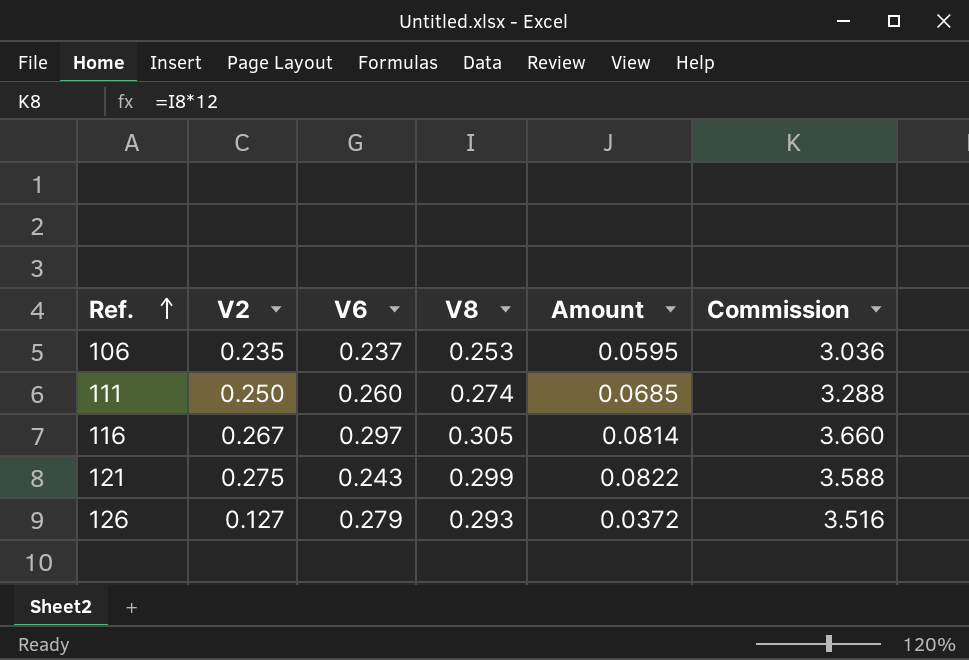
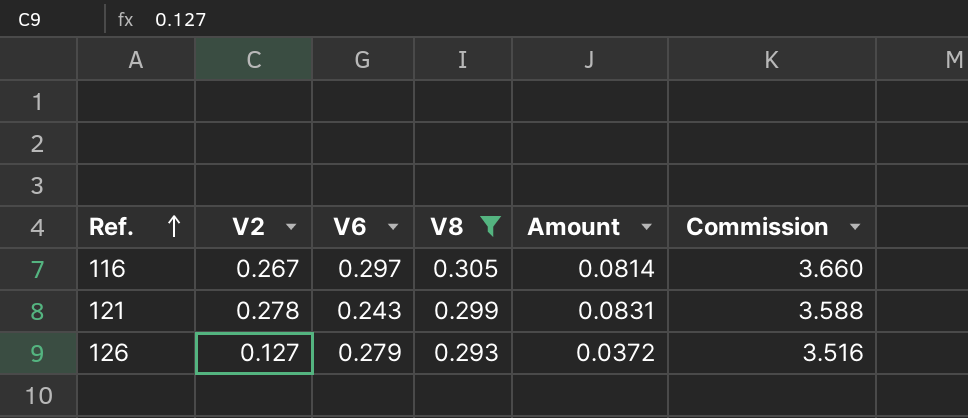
filter: none -> V8 >= 0.293
121 | V2: 0.275 -> 0.278
121 | Amount: 0.0822 -> 0.0831

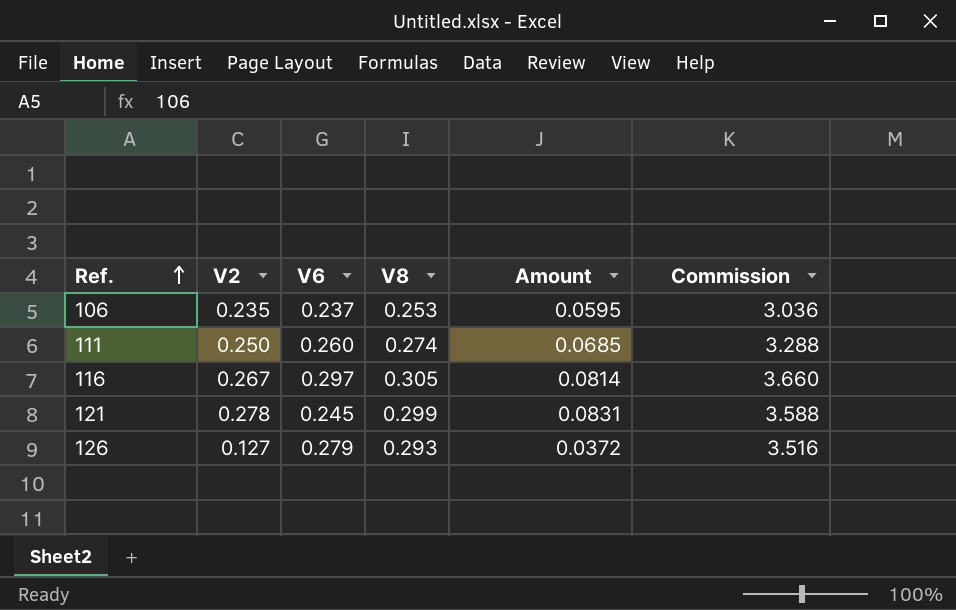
filter: V8 >= 0.293 -> none
121 | V6: 0.243 -> 0.245

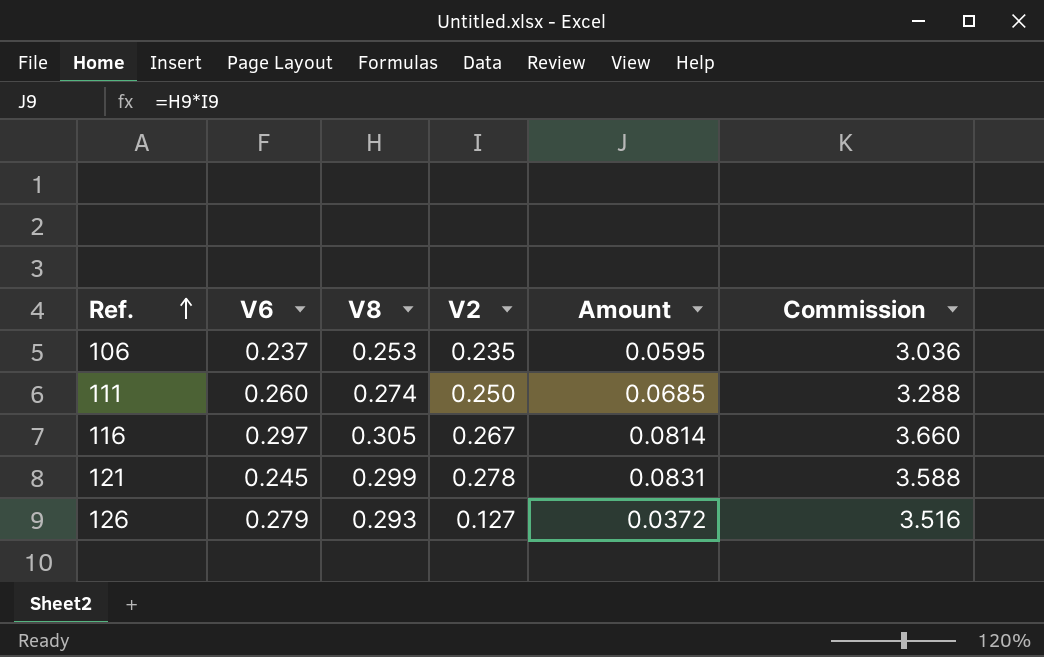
column V2 | position: 2 -> 4

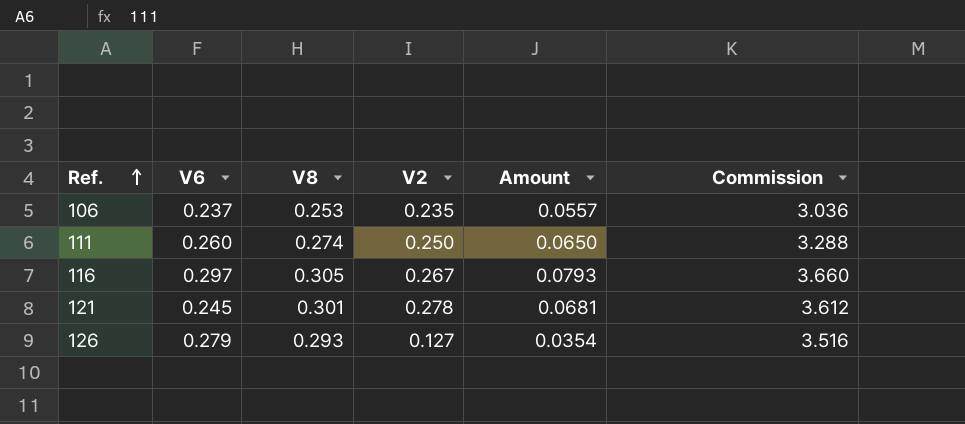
column Amount | formula: [V8] * [V2] -> [V6] * [V2]
121 | V8: 0.299 -> 0.301
121 | Commission: 3.588 -> 3.612

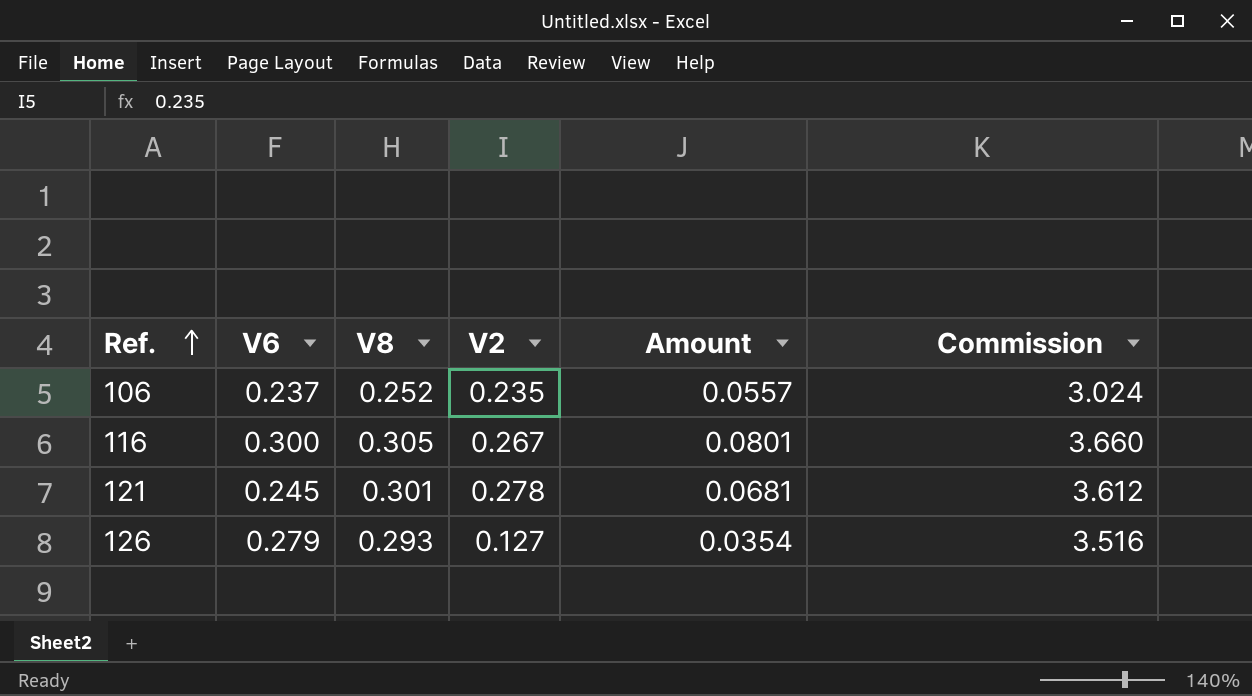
row 111: 0.260 | 0.274 | 0.250 | 0.0650 | 3.288 -> none
106 | V8: 0.253 -> 0.252
106 | Commission: 3.036 -> 3.024
116 | V6: 0.297 -> 0.300
116 | Amount: 0.0793 -> 0.0801

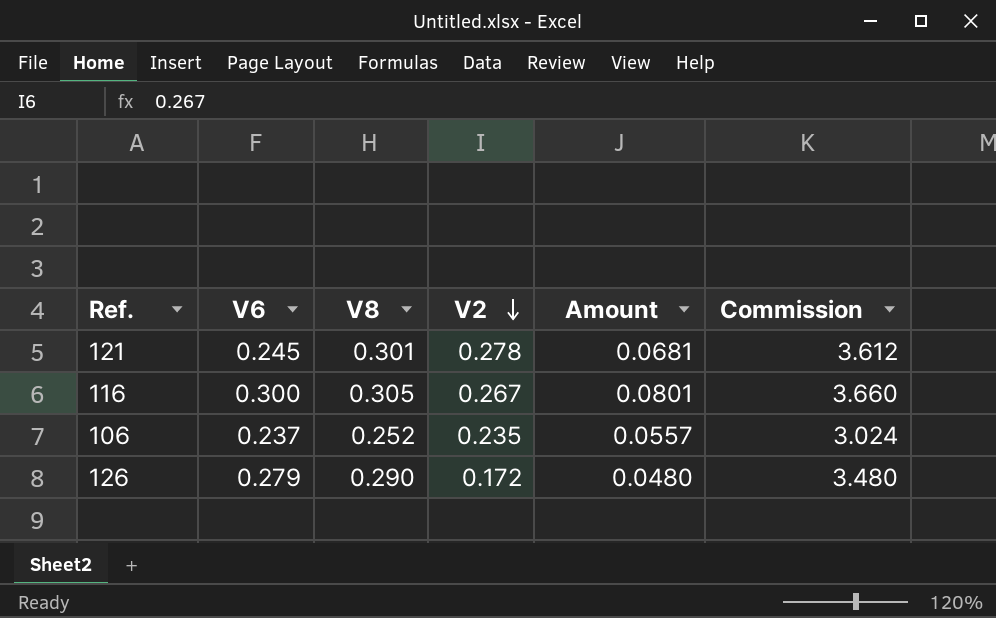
row order: Ref. ascending -> V2 descending
126 | V8: 0.293 -> 0.290
126 | V2: 0.127 -> 0.172
126 | Amount: 0.0354 -> 0.0480
126 | Commission: 3.516 -> 3.480

